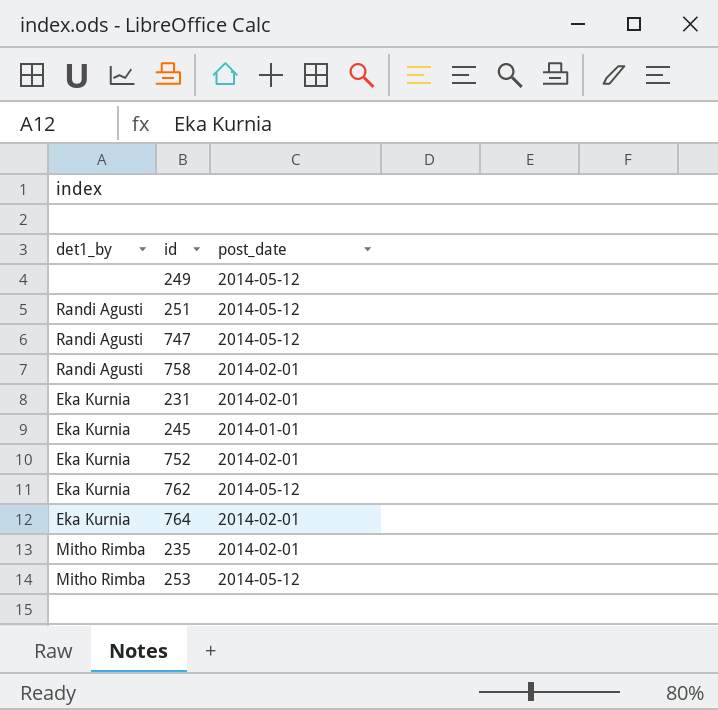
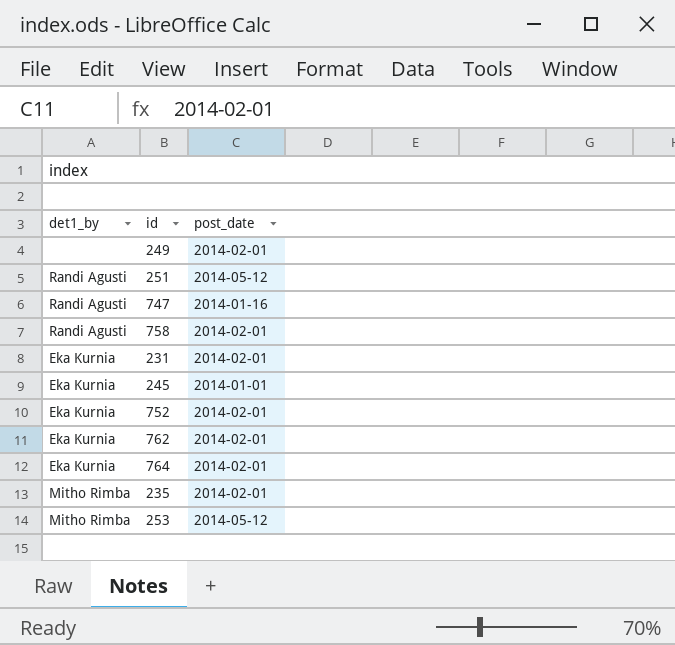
249 | post_date: 2014-05-12 -> 2014-02-01
747 | post_date: 2014-05-12 -> 2014-01-16
762 | post_date: 2014-05-12 -> 2014-02-01

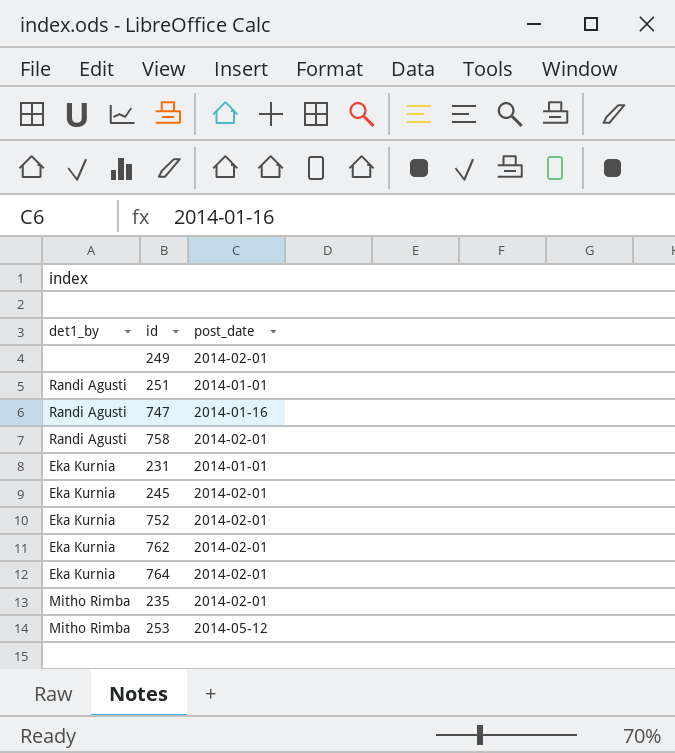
251 | post_date: 2014-05-12 -> 2014-01-01
231 | post_date: 2014-02-01 -> 2014-01-01
245 | post_date: 2014-01-01 -> 2014-02-01

